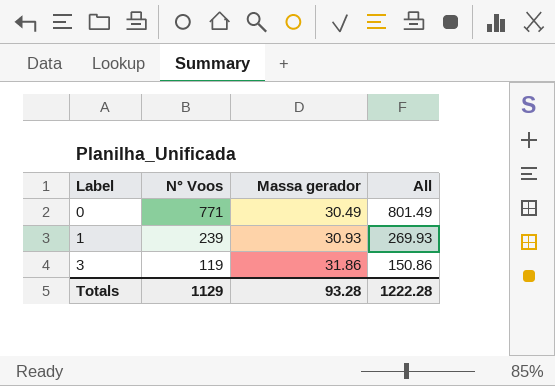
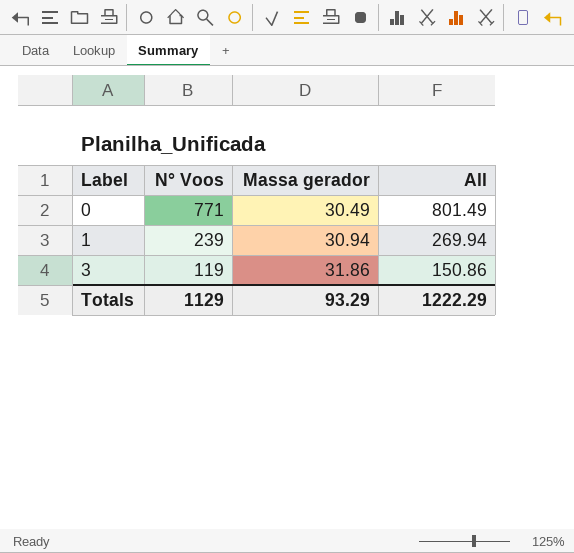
1 | Massa gerador: 30.93 -> 30.94
1 | All: 269.93 -> 269.94
Totals | Massa gerador: 93.28 -> 93.29
Totals | All: 1222.28 -> 1222.29

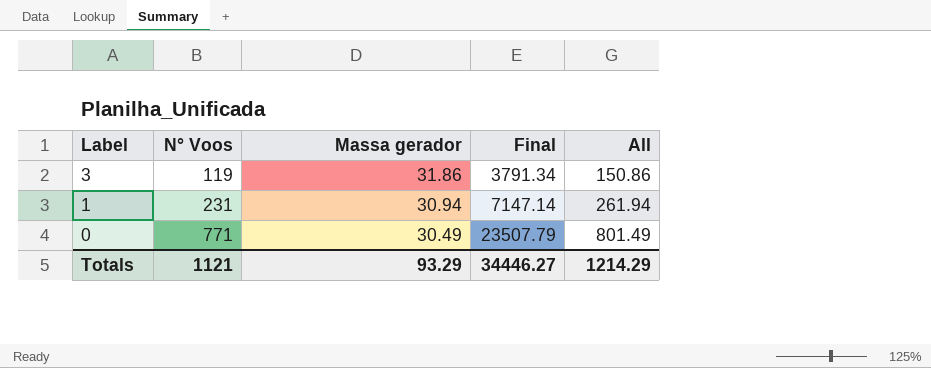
row order: Label ascending -> Label descending
column Final | formula: none -> [N° Voos] * [Massa gerador]
1 | N° Voos: 239 -> 231
1 | All: 269.94 -> 261.94
Totals | N° Voos: 1129 -> 1121
Totals | All: 1222.29 -> 1214.29

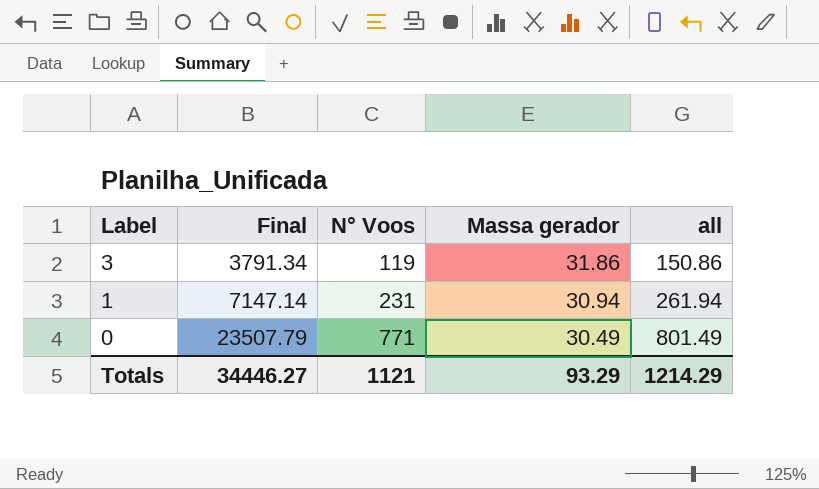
column Final | position: 4 -> 2
column name: All -> all

